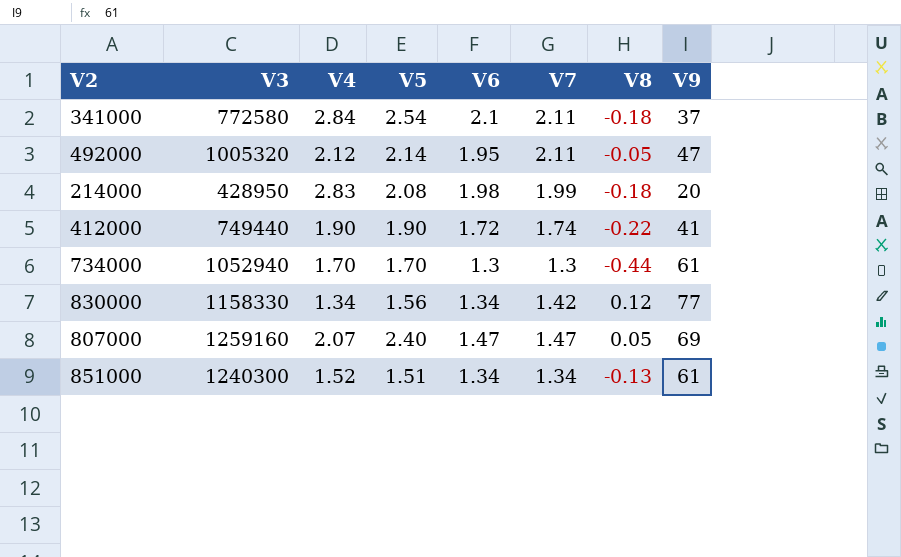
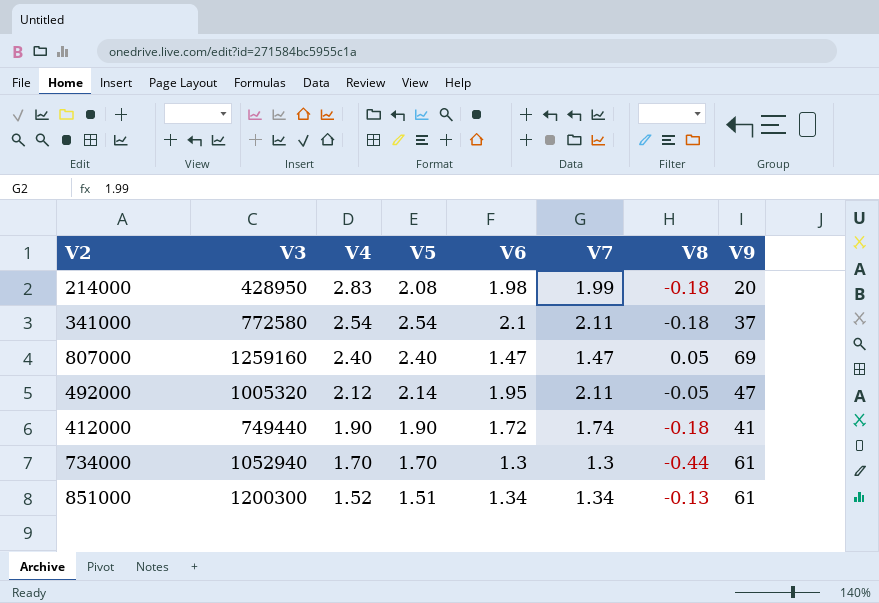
row order: none -> V4 descending
row 830000: 1158330 | 1.34 | 1.56 | 1.34 | 1.42 | 0.12 | 77 -> none
341000 | V4: 2.84 -> 2.54
807000 | V4: 2.07 -> 2.40
412000 | V8: -0.22 -> -0.18
851000 | V3: 1240300 -> 1200300

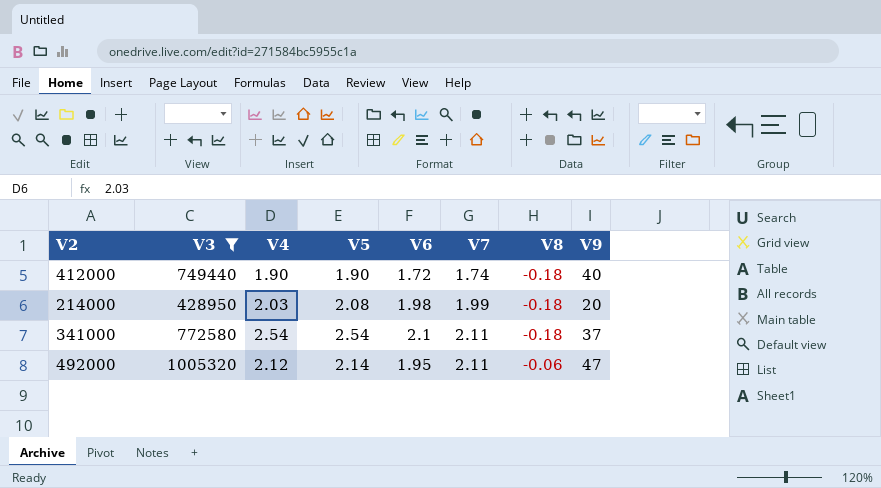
filter: none -> V3 <= 1005320
row order: V4 descending -> V7 ascending
412000 | V9: 41 -> 40
214000 | V4: 2.83 -> 2.03
492000 | V8: -0.05 -> -0.06

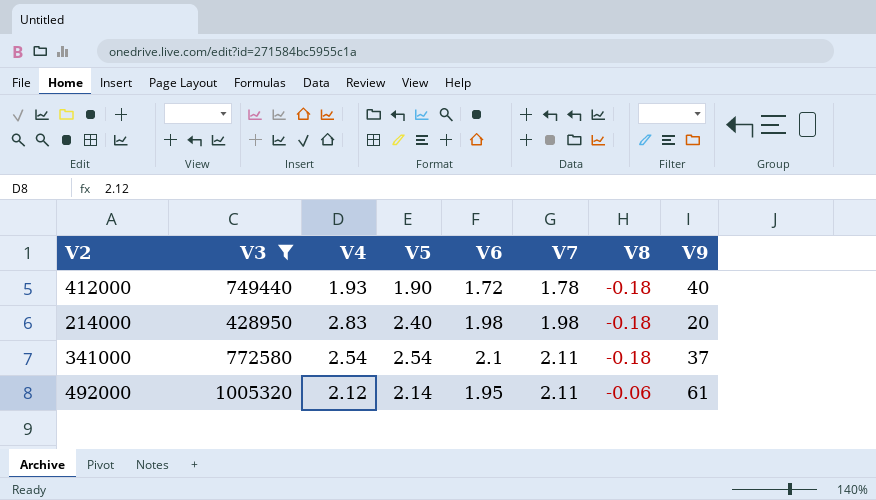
412000 | V4: 1.90 -> 1.93
412000 | V7: 1.74 -> 1.78
214000 | V4: 2.03 -> 2.83
214000 | V5: 2.08 -> 2.40
214000 | V7: 1.99 -> 1.98
492000 | V9: 47 -> 61

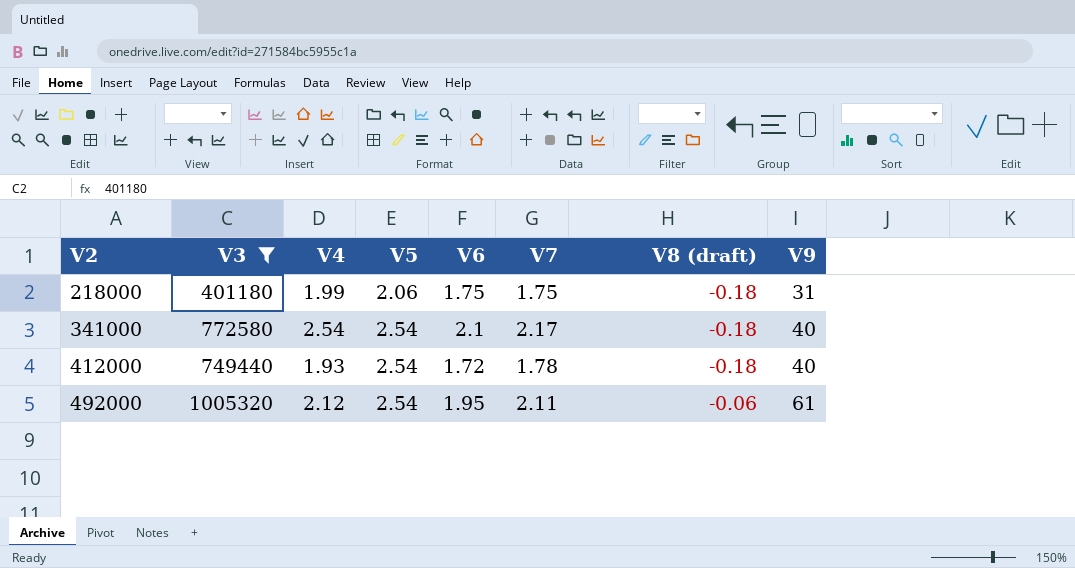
row order: V7 ascending -> V2 ascending
column name: V8 -> V8 (draft)
row 214000: 428950 | 2.83 | 2.40 | 1.98 | 1.98 | -0.18 | 20 -> none
row 218000: none -> 401180 | 1.99 | 2.06 | 1.75 | 1.75 | -0.18 | 31
341000 | V7: 2.11 -> 2.17
341000 | V9: 37 -> 40
412000 | V5: 1.90 -> 2.54
492000 | V5: 2.14 -> 2.54

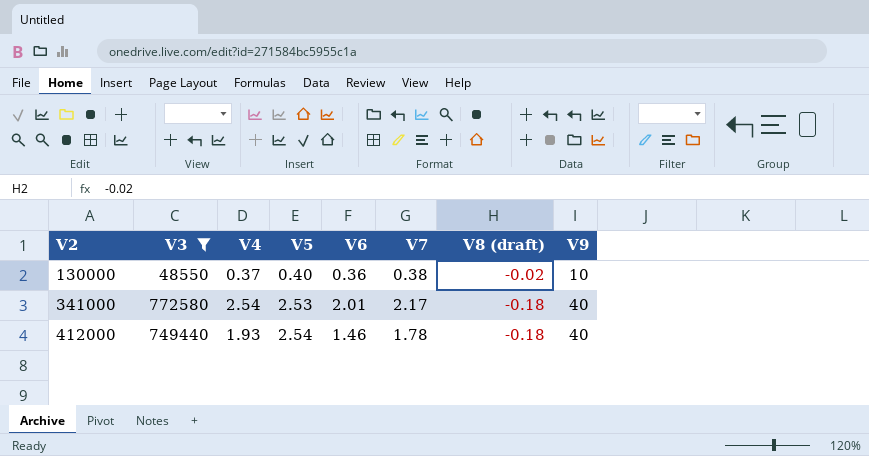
row 218000: 401180 | 1.99 | 2.06 | 1.75 | 1.75 | -0.18 | 31 -> none
row 492000: 1005320 | 2.12 | 2.54 | 1.95 | 2.11 | -0.06 | 61 -> none
row 130000: none -> 48550 | 0.37 | 0.40 | 0.36 | 0.38 | -0.02 | 10
341000 | V5: 2.54 -> 2.53
341000 | V6: 2.1 -> 2.01
412000 | V6: 1.72 -> 1.46

